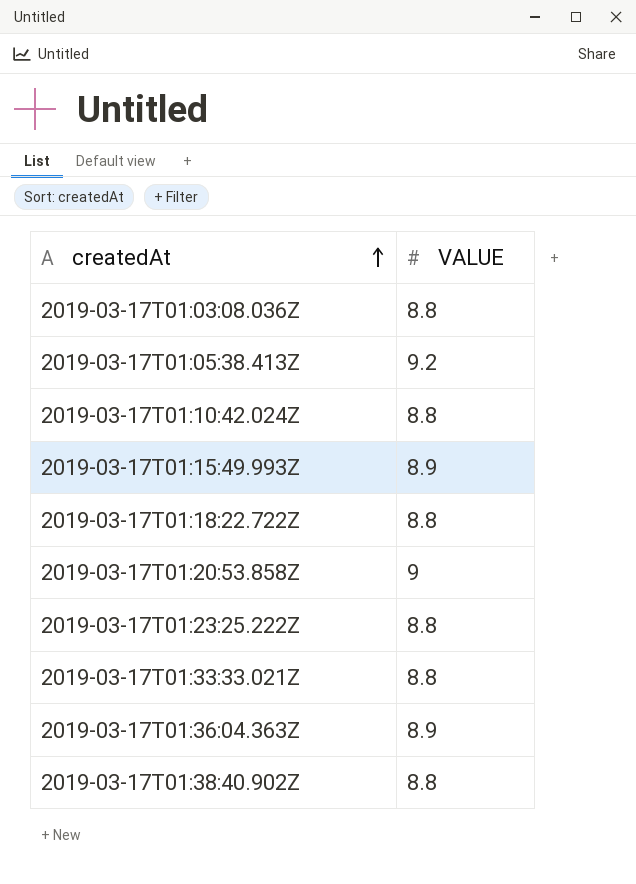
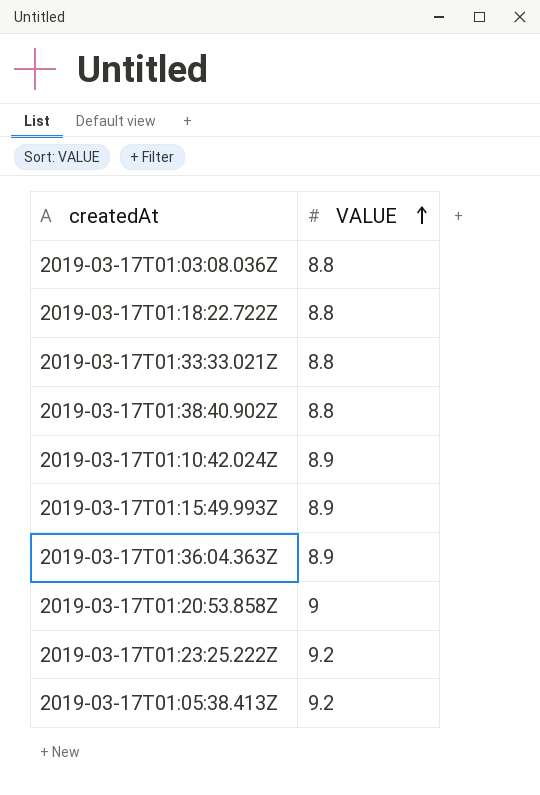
row order: createdAt ascending -> VALUE ascending
2019-03-17T01:10:42.024Z | VALUE: 8.8 -> 8.9
2019-03-17T01:23:25.222Z | VALUE: 8.8 -> 9.2

